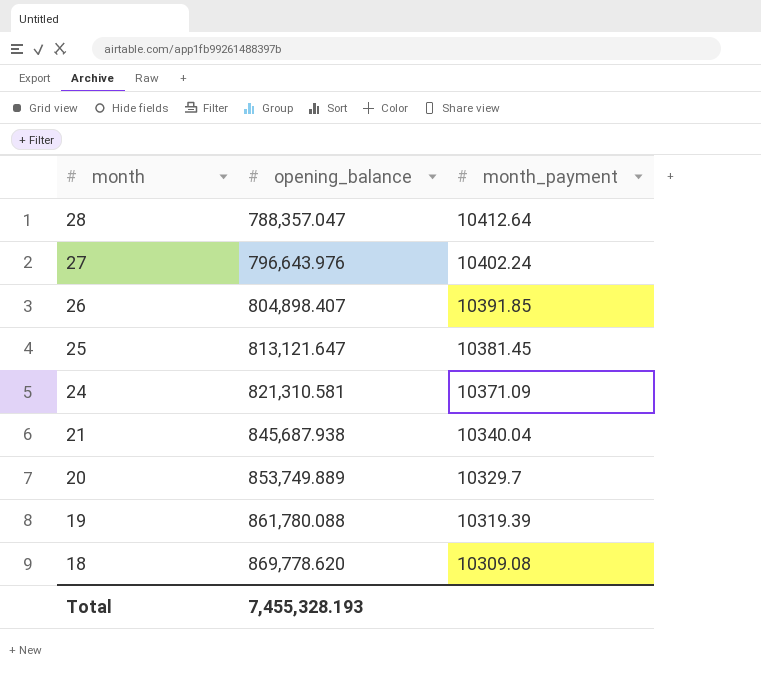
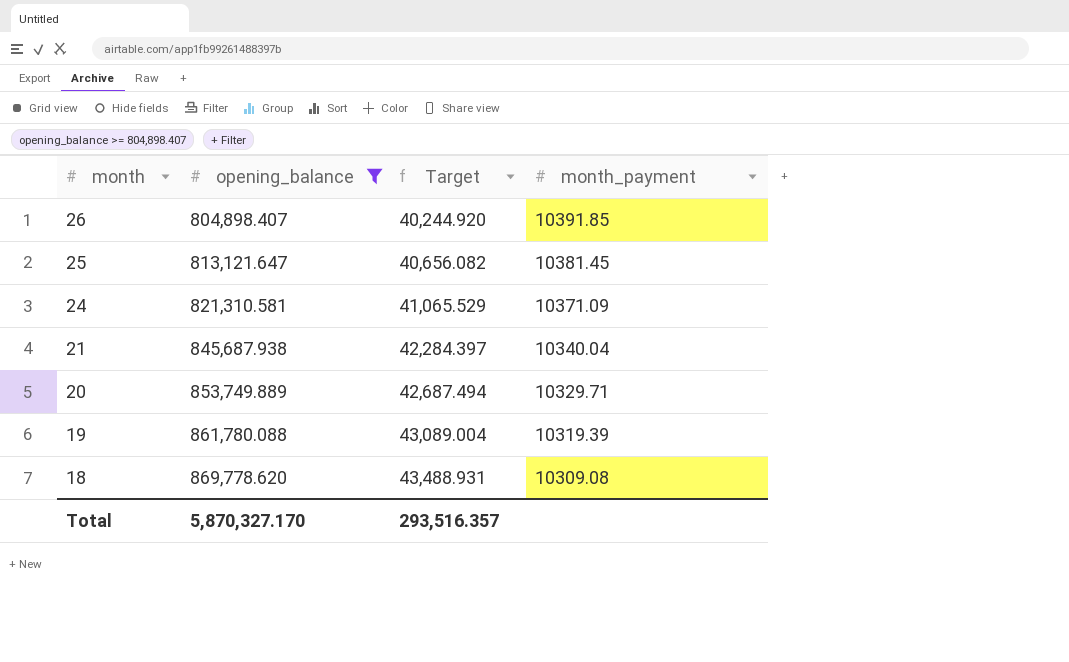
filter: none -> opening_balance >= 804,898.407
column Target | formula: none -> [opening_balance] * 0.05
20 | month_payment: 10329.7 -> 10329.71
Total | opening_balance: 7,455,328.193 -> 5,870,327.170

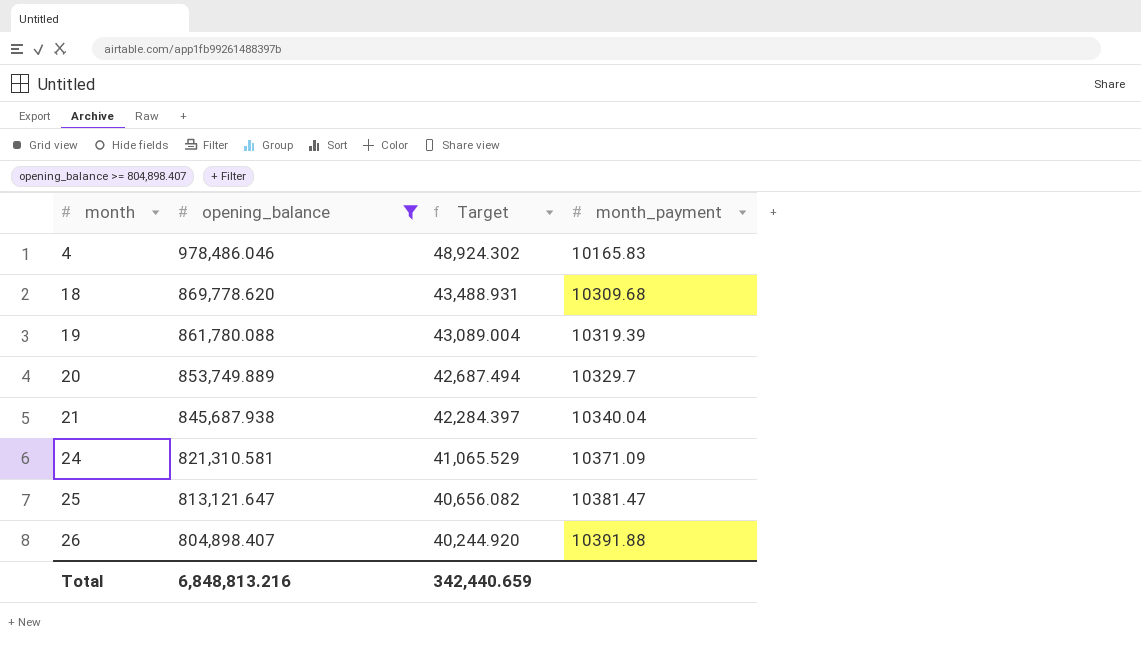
row order: month descending -> month ascending
row 4: none -> 978,486.046 | 48,924.302 | 10165.83
18 | month_payment: 10309.08 -> 10309.68
20 | month_payment: 10329.71 -> 10329.7
25 | month_payment: 10381.45 -> 10381.47
26 | month_payment: 10391.85 -> 10391.88
Total | opening_balance: 5,870,327.170 -> 6,848,813.216
Total | Target: 293,516.357 -> 342,440.659

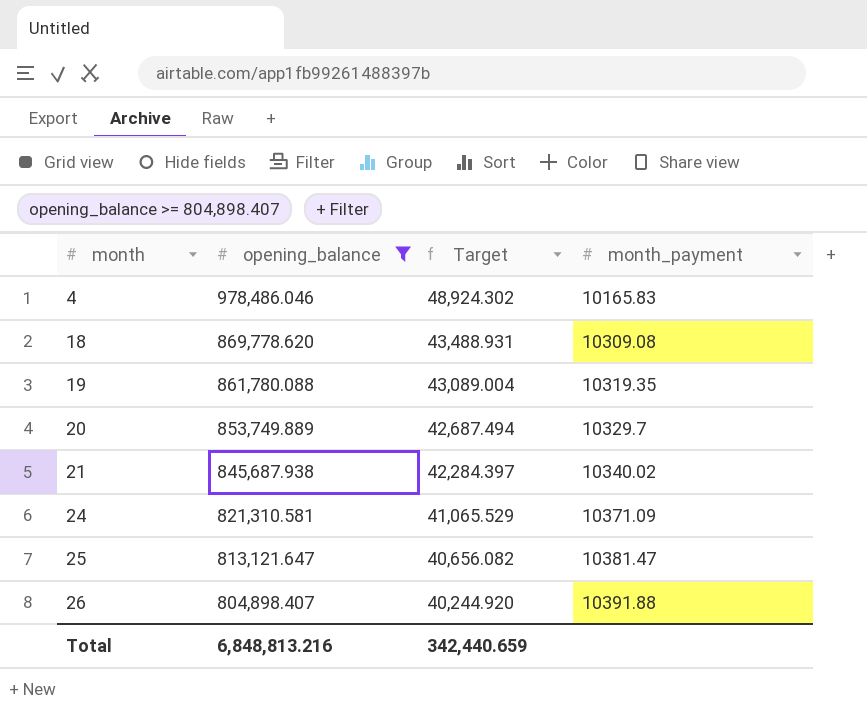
18 | month_payment: 10309.68 -> 10309.08
19 | month_payment: 10319.39 -> 10319.35
21 | month_payment: 10340.04 -> 10340.02

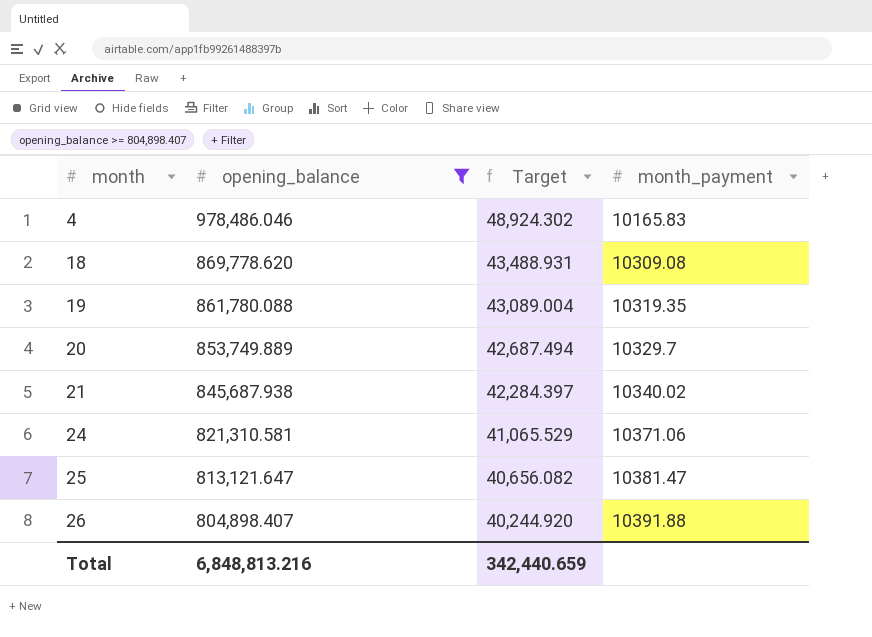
24 | month_payment: 10371.09 -> 10371.06

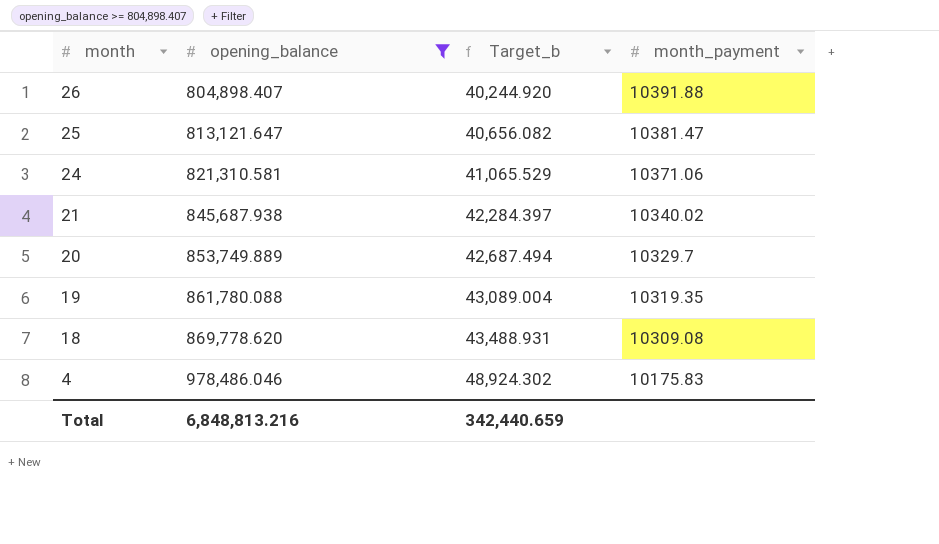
row order: month ascending -> month descending
column name: Target -> Target_b
4 | month_payment: 10165.83 -> 10175.83

